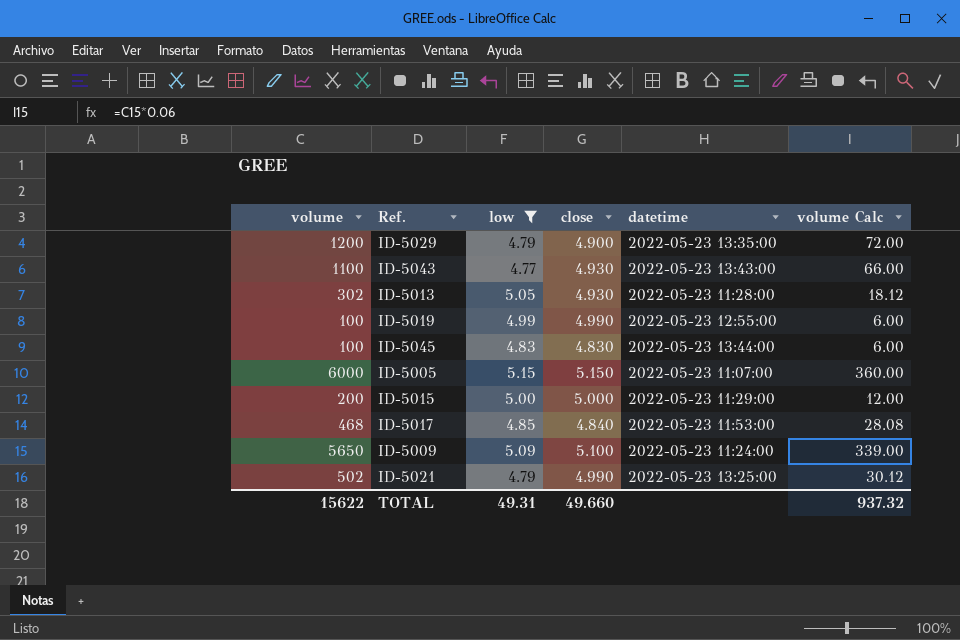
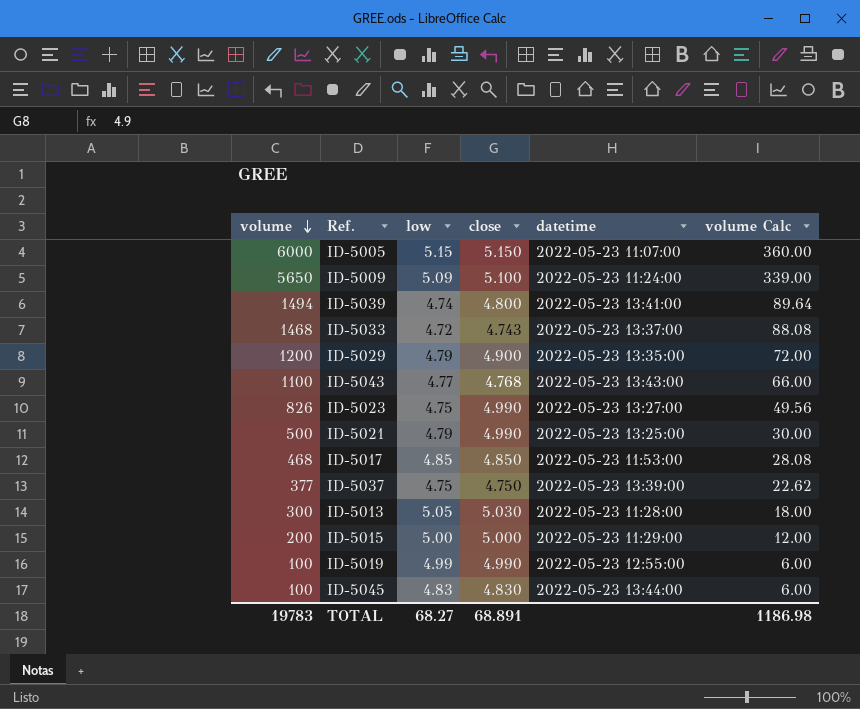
filter: low >= 4.77 -> none
row order: none -> volume descending
ID-5043 | close: 4.930 -> 4.768
ID-5021 | volume: 502 -> 500
ID-5021 | volume Calc: 30.12 -> 30.00
ID-5017 | close: 4.840 -> 4.850
ID-5013 | volume: 302 -> 300
ID-5013 | close: 4.930 -> 5.030
ID-5013 | volume Calc: 18.12 -> 18.00
TOTAL | volume: 15622 -> 19783
TOTAL | low: 49.31 -> 68.27
TOTAL | close: 49.660 -> 68.891
TOTAL | volume Calc: 937.32 -> 1186.98

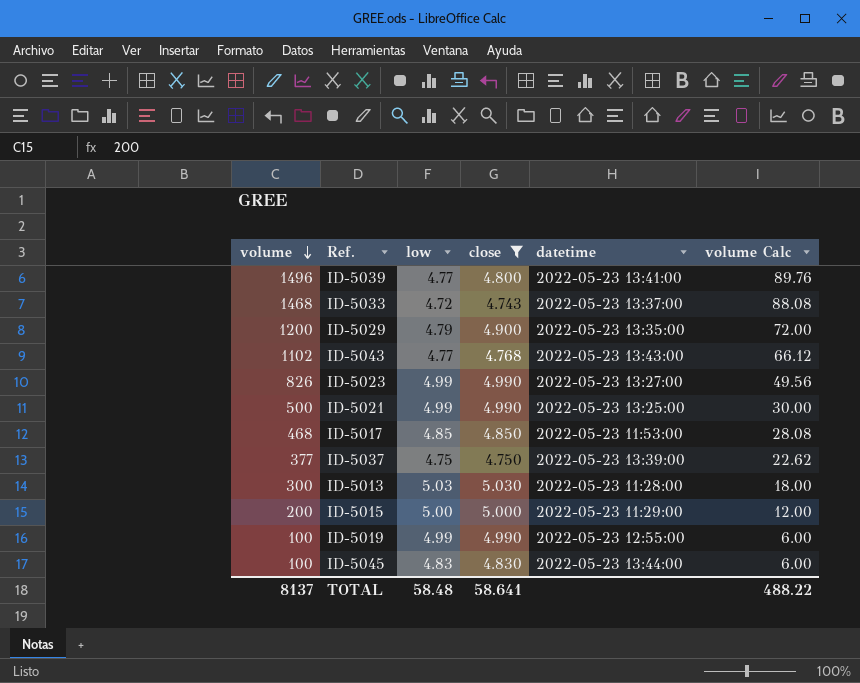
filter: none -> close <= 5.030
ID-5039 | volume: 1494 -> 1496
ID-5039 | low: 4.74 -> 4.77
ID-5039 | volume Calc: 89.64 -> 89.76
ID-5043 | volume: 1100 -> 1102
ID-5043 | volume Calc: 66.00 -> 66.12
ID-5023 | low: 4.75 -> 4.99
ID-5021 | low: 4.79 -> 4.99
ID-5013 | low: 5.05 -> 5.03
TOTAL | volume: 19783 -> 8137
TOTAL | low: 68.27 -> 58.48
TOTAL | close: 68.891 -> 58.641
TOTAL | volume Calc: 1186.98 -> 488.22

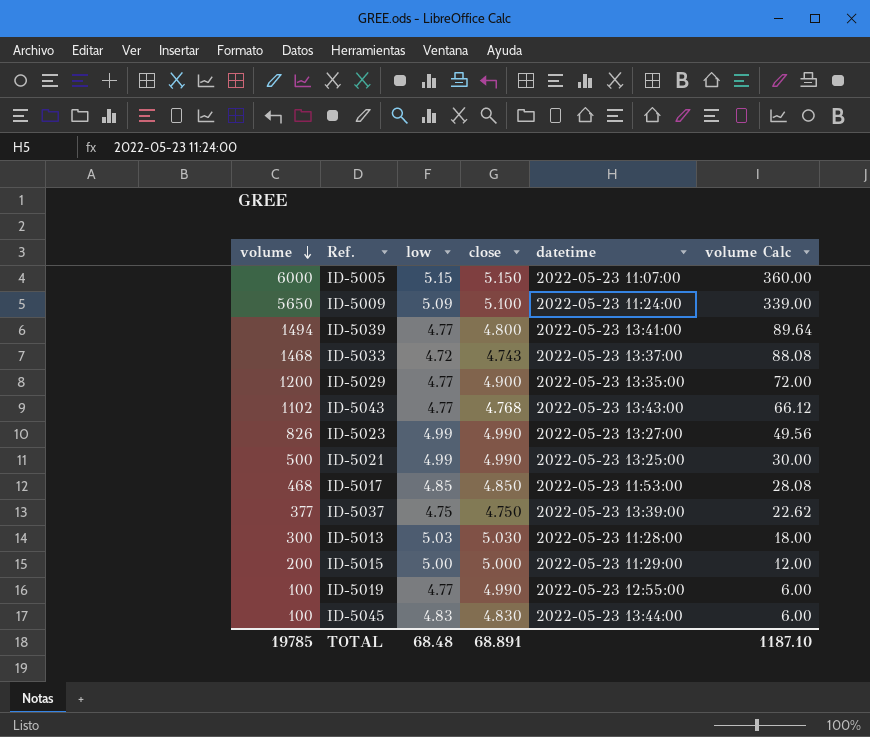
filter: close <= 5.030 -> none
ID-5039 | volume: 1496 -> 1494
ID-5039 | volume Calc: 89.76 -> 89.64
ID-5029 | low: 4.79 -> 4.77
ID-5019 | low: 4.99 -> 4.77
TOTAL | volume: 8137 -> 19785
TOTAL | low: 58.48 -> 68.48
TOTAL | close: 58.641 -> 68.891
TOTAL | volume Calc: 488.22 -> 1187.10

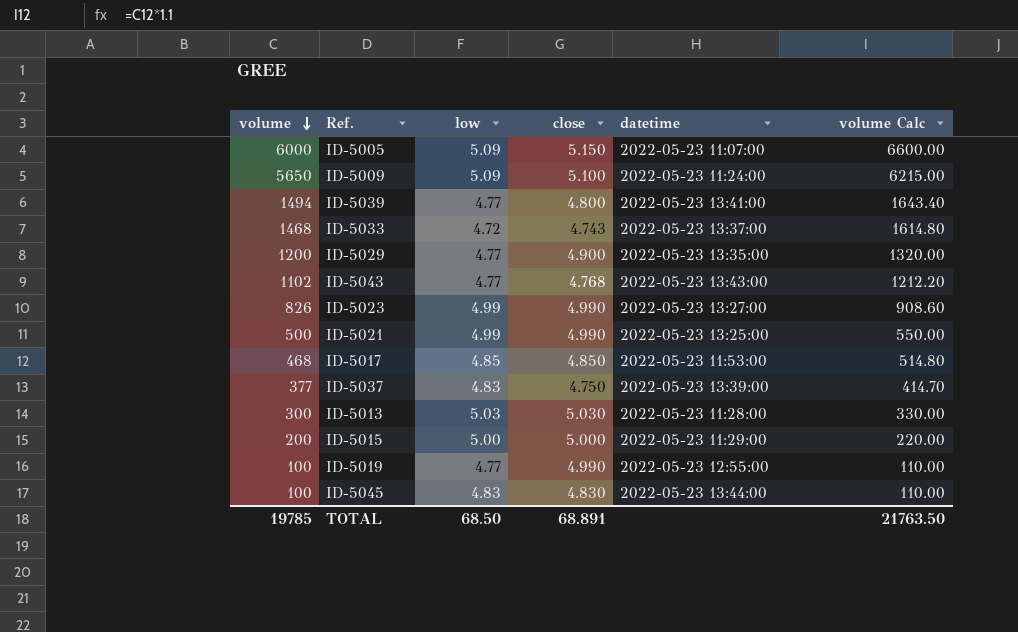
column volume Calc | formula: [volume] * 0.06 -> [volume] * 1.1
ID-5005 | low: 5.15 -> 5.09
ID-5037 | low: 4.75 -> 4.83
TOTAL | low: 68.48 -> 68.50
TOTAL | volume Calc: 1187.10 -> 21763.50

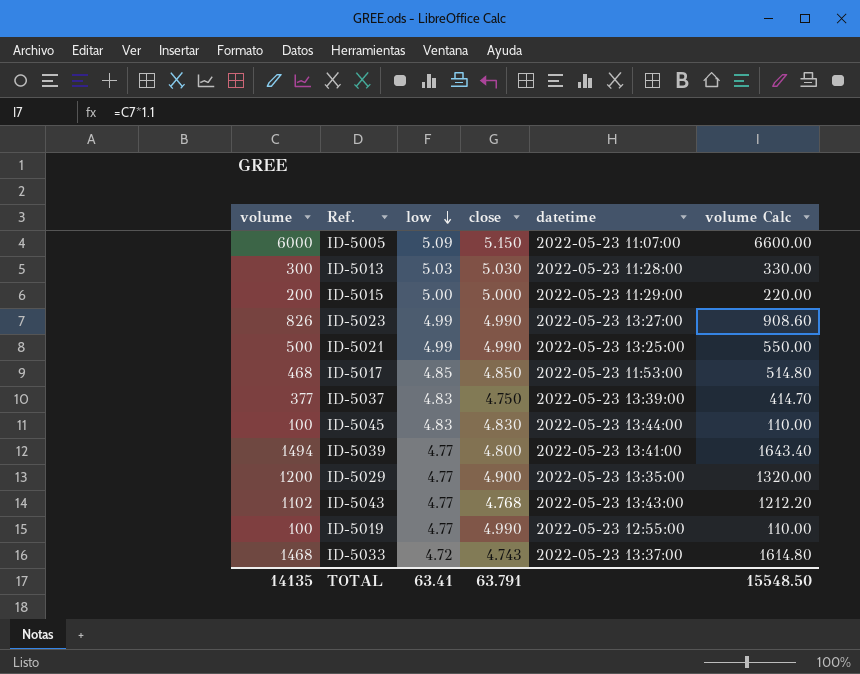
row order: volume descending -> low descending
row ID-5009: 5650 | 5.09 | 5.100 | 2022-05-23 11:24:00 | 6215.00 -> none
TOTAL | volume: 19785 -> 14135
TOTAL | low: 68.50 -> 63.41
TOTAL | close: 68.891 -> 63.791
TOTAL | volume Calc: 21763.50 -> 15548.50

